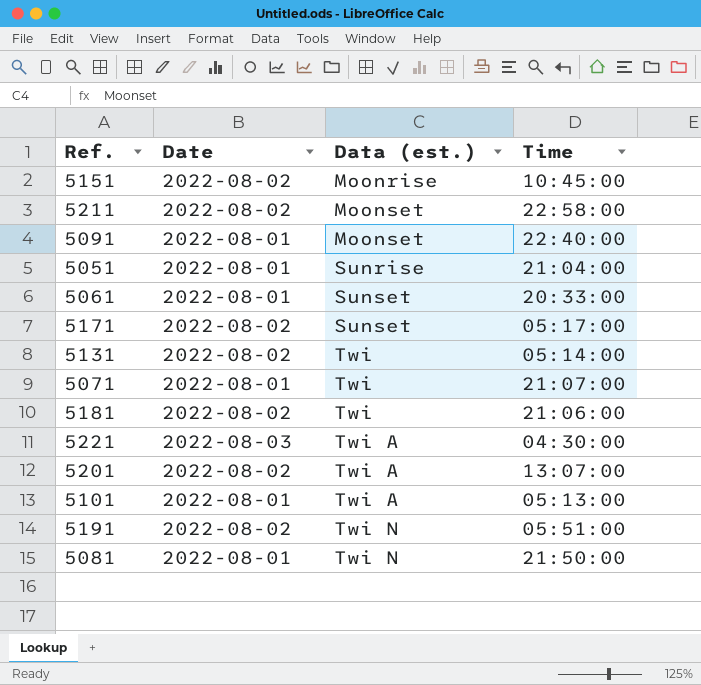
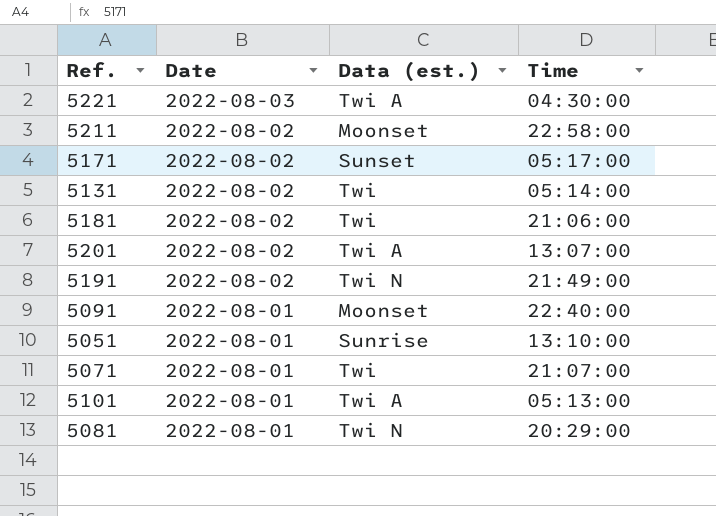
row order: Data (est.) ascending -> Date descending
row 5151: 2022-08-02 | Moonrise | 10:45:00 -> none
row 5061: 2022-08-01 | Sunset | 20:33:00 -> none
5191 | Time: 05:51:00 -> 21:49:00
5051 | Time: 21:04:00 -> 13:10:00
5081 | Time: 21:50:00 -> 20:29:00

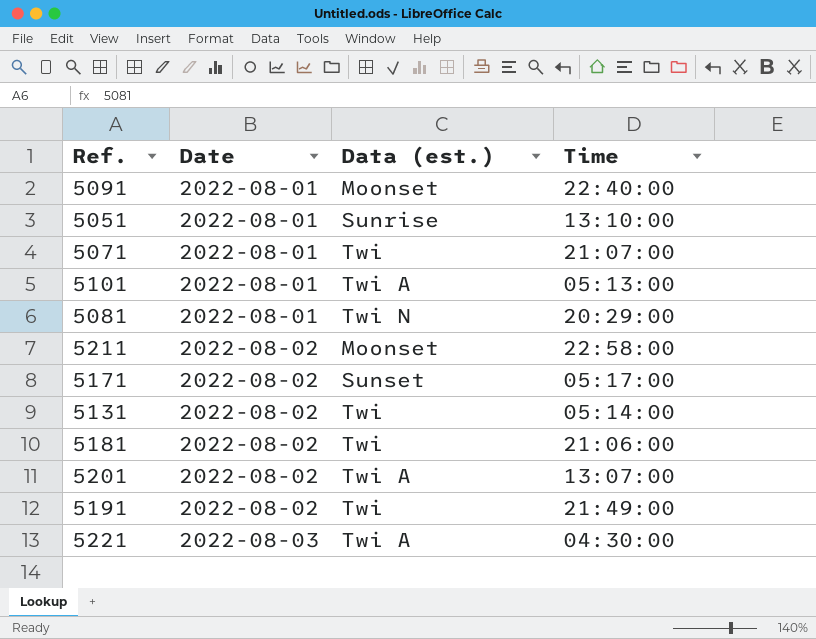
row order: Date descending -> Date ascending
5191 | Data (est.): Twi N -> Twi

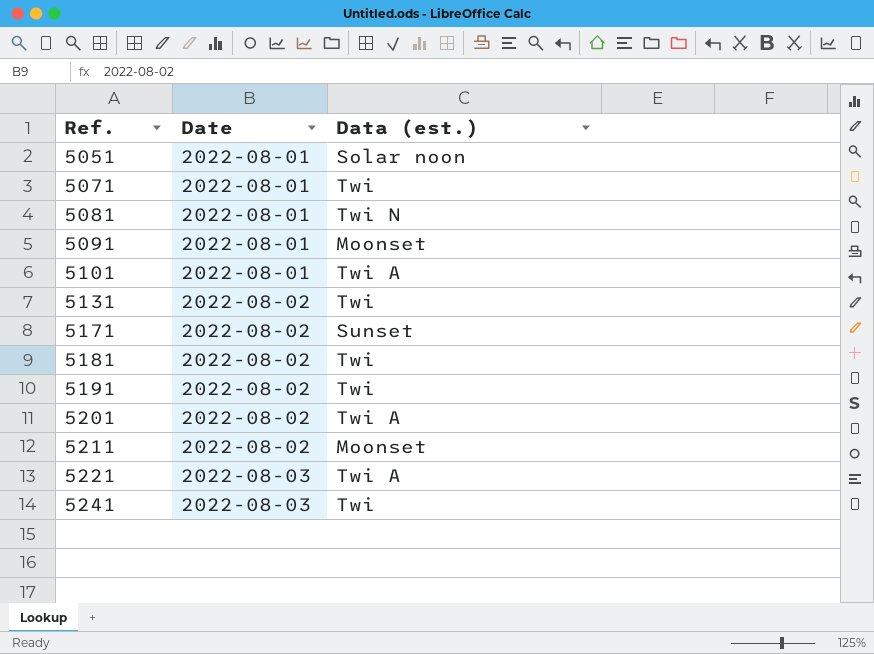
row order: Date ascending -> Ref. ascending
column Time | position: 4 -> none
5051 | Data (est.): Sunrise -> Solar noon
row 5241: none -> 2022-08-03 | Twi

